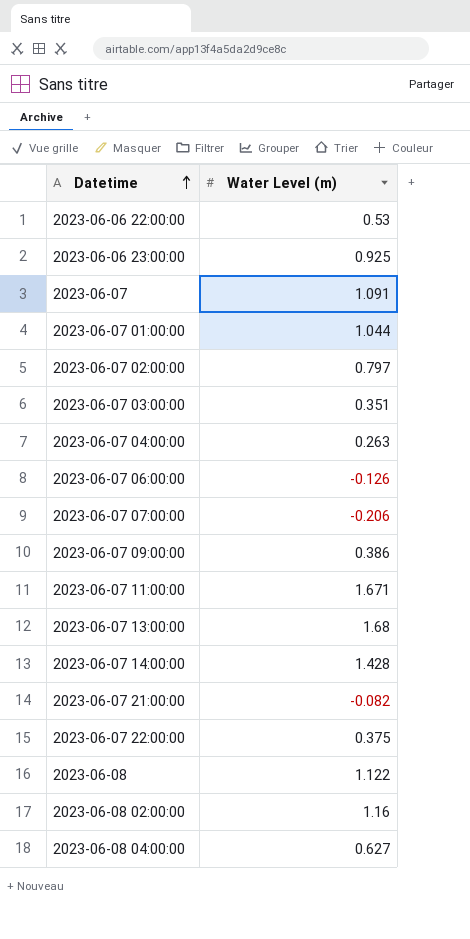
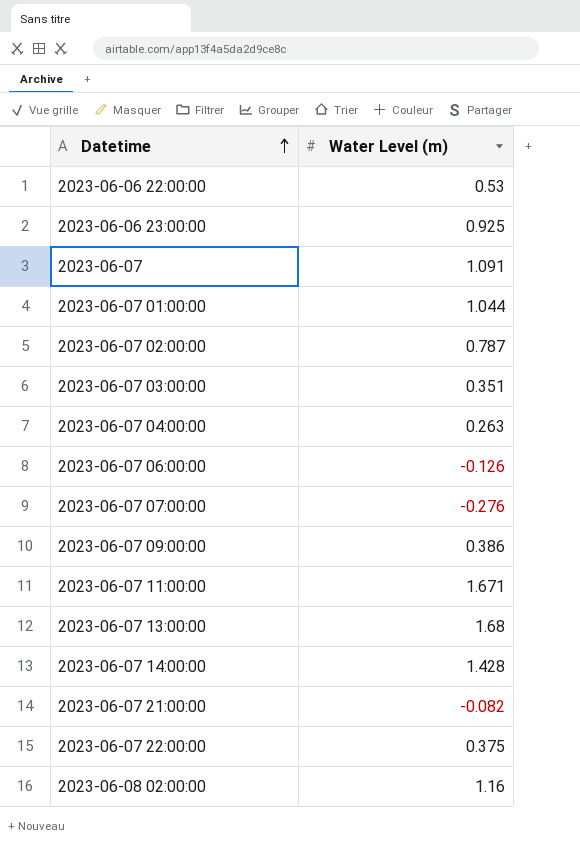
row 2023-06-08: 1.122 -> none
row 2023-06-08 04:00:00: 0.627 -> none
2023-06-07 02:00:00 | Water Level (m): 0.797 -> 0.787
2023-06-07 07:00:00 | Water Level (m): -0.206 -> -0.276

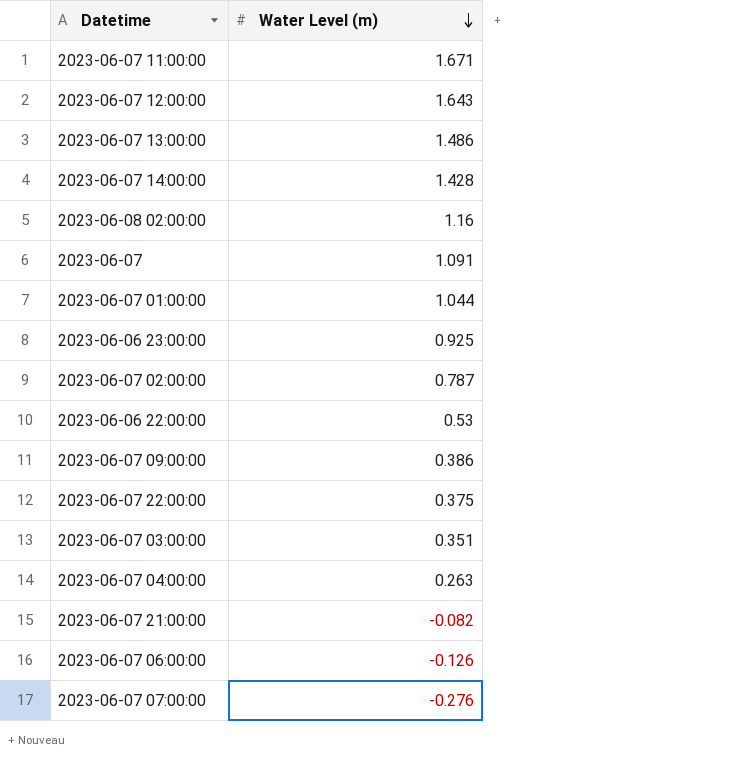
row order: Datetime ascending -> Water Level (m) descending
row 2023-06-07 12:00:00: none -> 1.643
2023-06-07 13:00:00 | Water Level (m): 1.68 -> 1.486

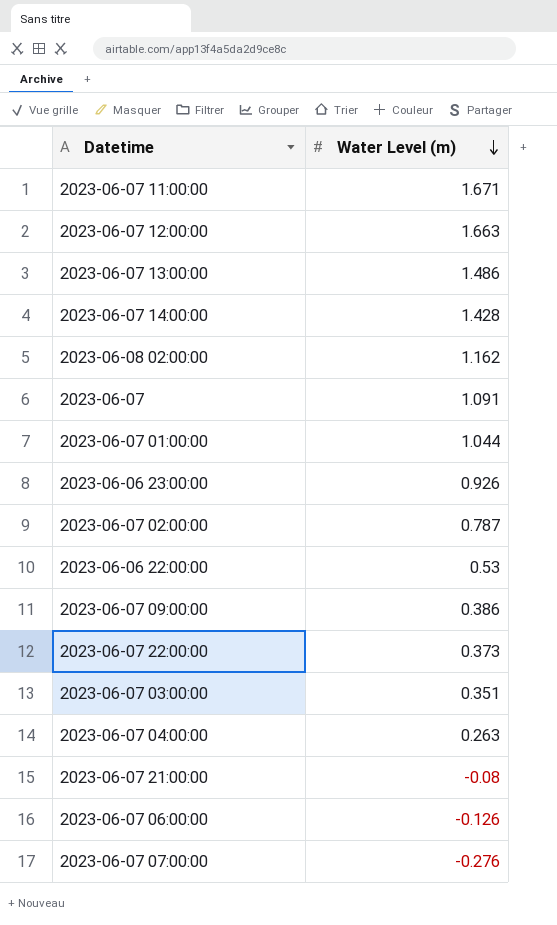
2023-06-07 12:00:00 | Water Level (m): 1.643 -> 1.663
2023-06-08 02:00:00 | Water Level (m): 1.16 -> 1.162
2023-06-06 23:00:00 | Water Level (m): 0.925 -> 0.926
2023-06-07 22:00:00 | Water Level (m): 0.375 -> 0.373
2023-06-07 21:00:00 | Water Level (m): -0.082 -> -0.08

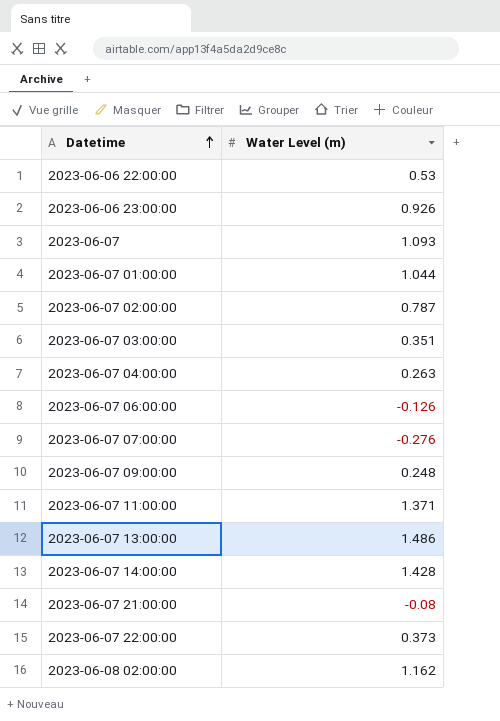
row order: Water Level (m) descending -> Datetime ascending
row 2023-06-07 12:00:00: 1.663 -> none
2023-06-07 | Water Level (m): 1.091 -> 1.093
2023-06-07 09:00:00 | Water Level (m): 0.386 -> 0.248
2023-06-07 11:00:00 | Water Level (m): 1.671 -> 1.371

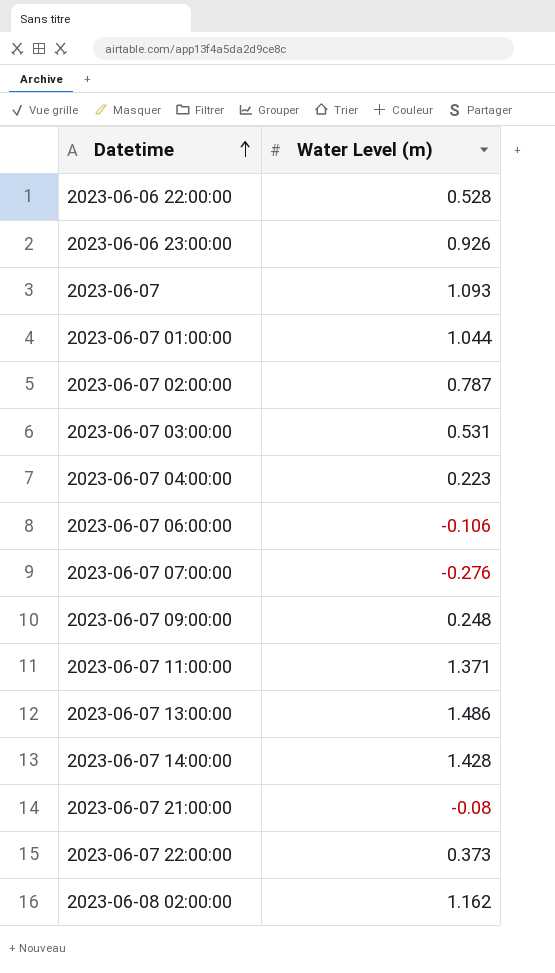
2023-06-06 22:00:00 | Water Level (m): 0.53 -> 0.528
2023-06-07 03:00:00 | Water Level (m): 0.351 -> 0.531
2023-06-07 04:00:00 | Water Level (m): 0.263 -> 0.223
2023-06-07 06:00:00 | Water Level (m): -0.126 -> -0.106

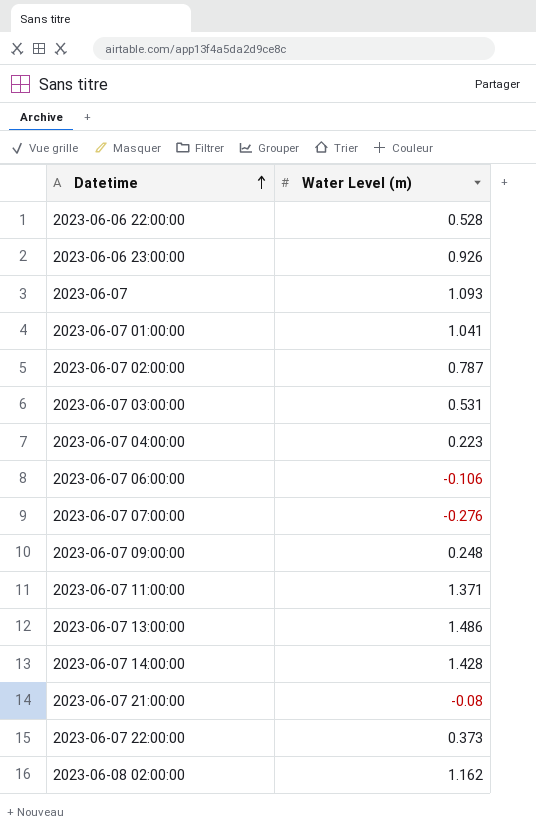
2023-06-07 01:00:00 | Water Level (m): 1.044 -> 1.041

